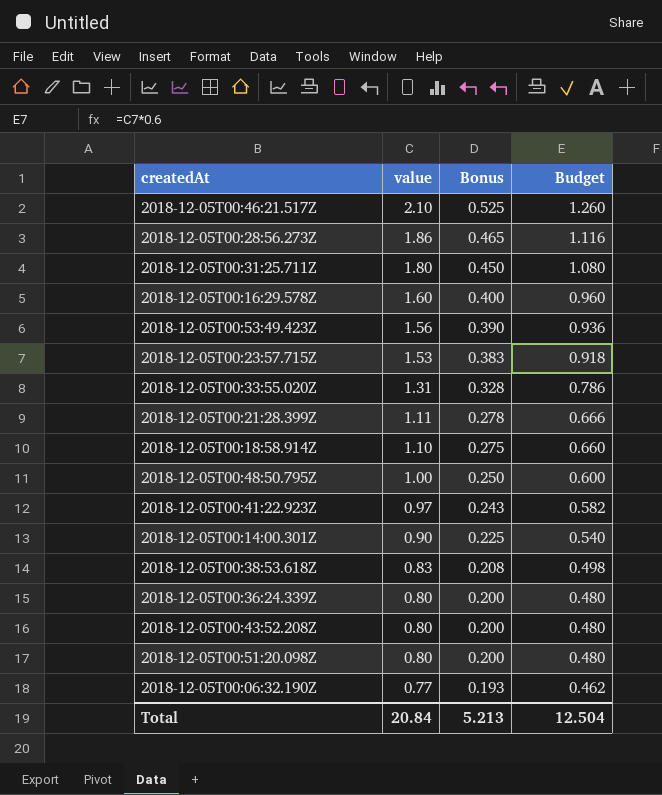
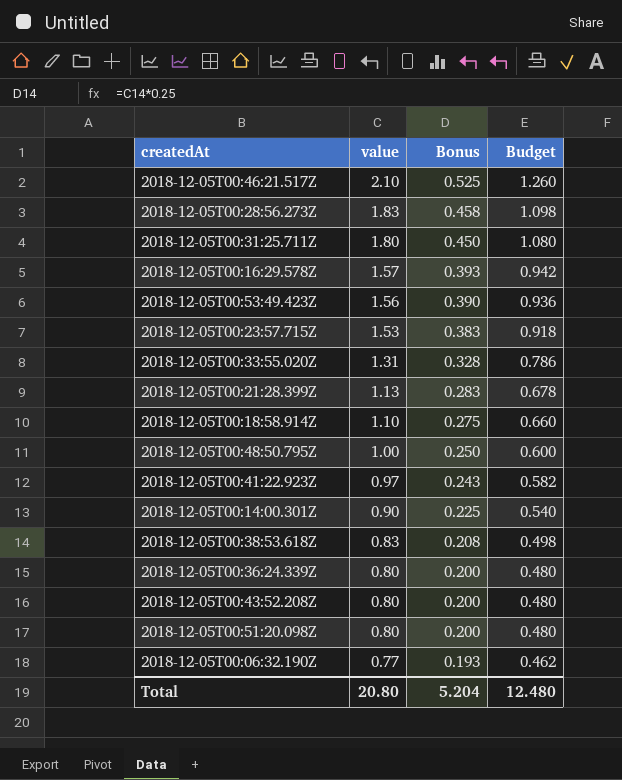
2018-12-05T00:28:56.273Z | value: 1.86 -> 1.83
2018-12-05T00:28:56.273Z | Bonus: 0.465 -> 0.458
2018-12-05T00:28:56.273Z | Budget: 1.116 -> 1.098
2018-12-05T00:16:29.578Z | value: 1.60 -> 1.57
2018-12-05T00:16:29.578Z | Bonus: 0.400 -> 0.393
2018-12-05T00:16:29.578Z | Budget: 0.960 -> 0.942
2018-12-05T00:21:28.399Z | value: 1.11 -> 1.13
2018-12-05T00:21:28.399Z | Bonus: 0.278 -> 0.283
2018-12-05T00:21:28.399Z | Budget: 0.666 -> 0.678
Total | value: 20.84 -> 20.80
Total | Bonus: 5.213 -> 5.204
Total | Budget: 12.504 -> 12.480

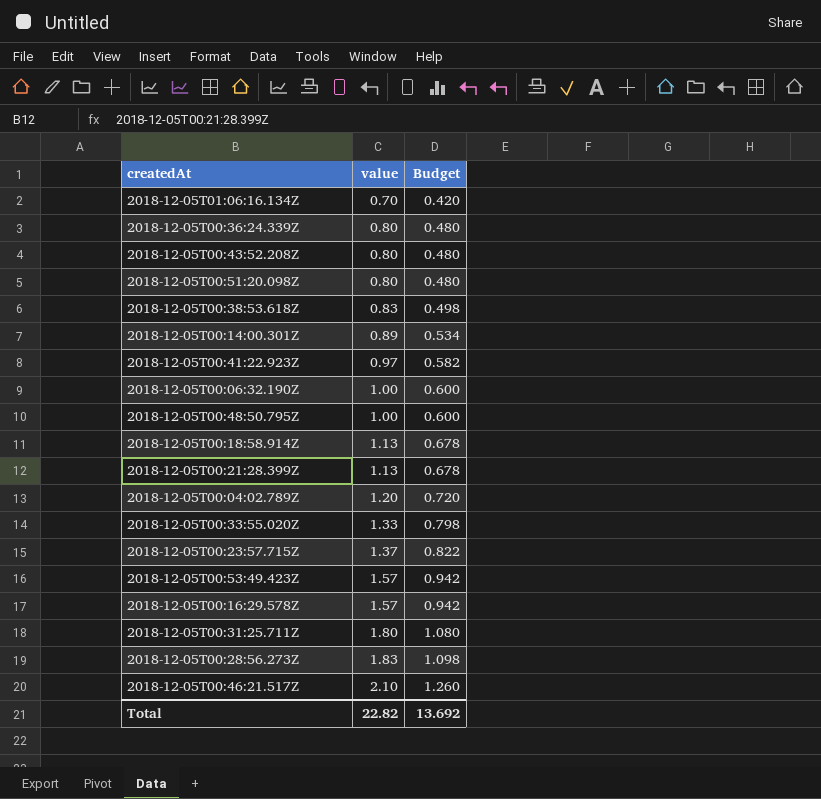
row order: value descending -> value ascending
column Bonus | formula: [value] * 0.25 -> none
row 2018-12-05T01:06:16.134Z: none -> 0.70 | 0.420
2018-12-05T00:14:00.301Z | value: 0.90 -> 0.89
2018-12-05T00:14:00.301Z | Budget: 0.540 -> 0.534
2018-12-05T00:06:32.190Z | value: 0.77 -> 1.00
2018-12-05T00:06:32.190Z | Budget: 0.462 -> 0.600
2018-12-05T00:18:58.914Z | value: 1.10 -> 1.13
2018-12-05T00:18:58.914Z | Budget: 0.660 -> 0.678
row 2018-12-05T00:04:02.789Z: none -> 1.20 | 0.720
2018-12-05T00:33:55.020Z | value: 1.31 -> 1.33
2018-12-05T00:33:55.020Z | Budget: 0.786 -> 0.798
2018-12-05T00:23:57.715Z | value: 1.53 -> 1.37
2018-12-05T00:23:57.715Z | Budget: 0.918 -> 0.822
2018-12-05T00:53:49.423Z | value: 1.56 -> 1.57
2018-12-05T00:53:49.423Z | Budget: 0.936 -> 0.942
Total | value: 20.80 -> 22.82
Total | Budget: 12.480 -> 13.692

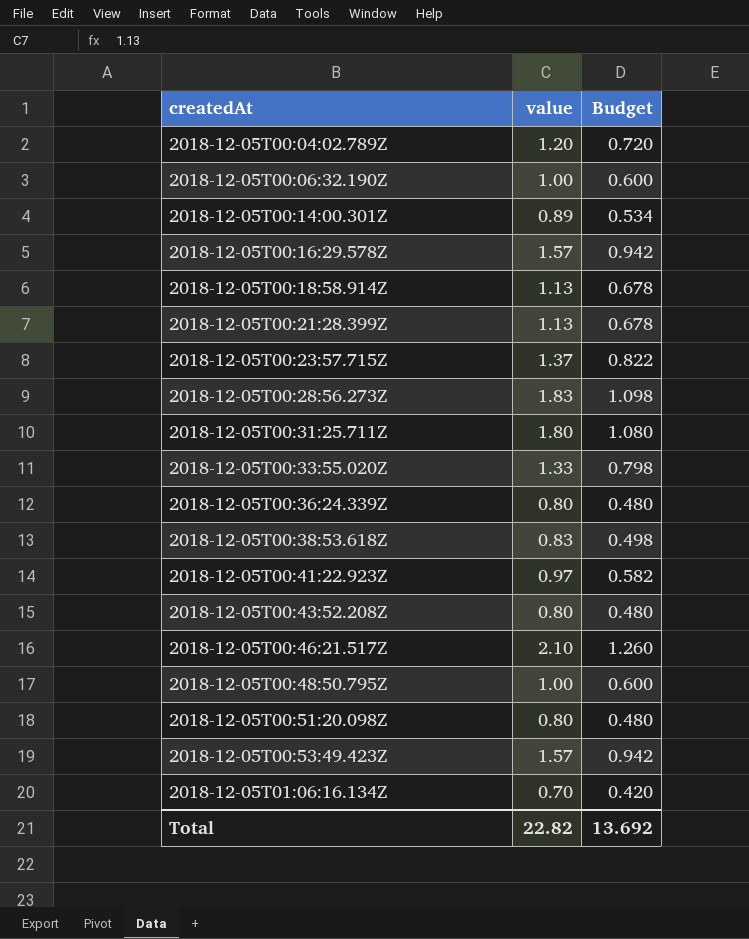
row order: value ascending -> createdAt ascending

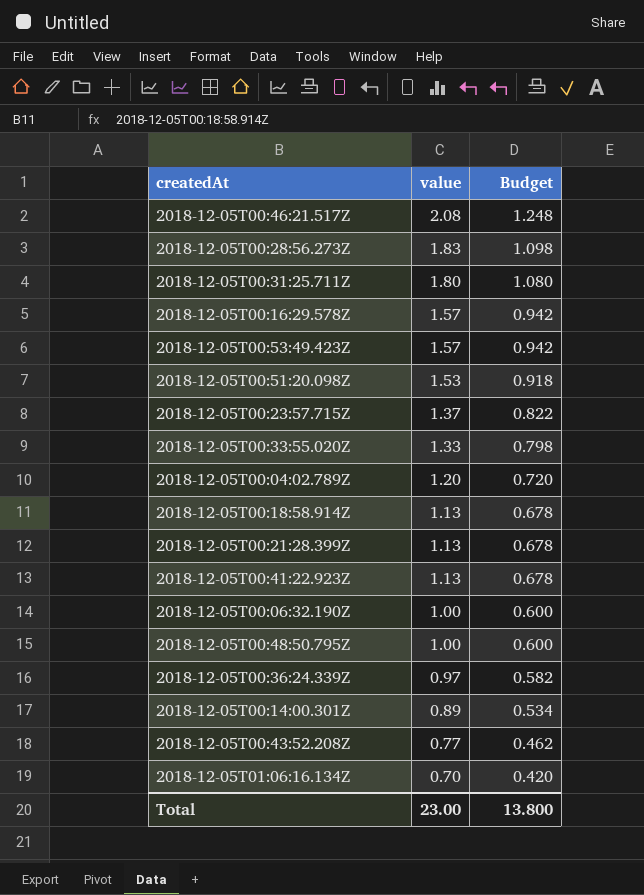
row order: createdAt ascending -> value descending
row 2018-12-05T00:38:53.618Z: 0.83 | 0.498 -> none
2018-12-05T00:46:21.517Z | value: 2.10 -> 2.08
2018-12-05T00:46:21.517Z | Budget: 1.260 -> 1.248
2018-12-05T00:51:20.098Z | value: 0.80 -> 1.53
2018-12-05T00:51:20.098Z | Budget: 0.480 -> 0.918
2018-12-05T00:41:22.923Z | value: 0.97 -> 1.13
2018-12-05T00:41:22.923Z | Budget: 0.582 -> 0.678
2018-12-05T00:36:24.339Z | value: 0.80 -> 0.97
2018-12-05T00:36:24.339Z | Budget: 0.480 -> 0.582
2018-12-05T00:43:52.208Z | value: 0.80 -> 0.77
2018-12-05T00:43:52.208Z | Budget: 0.480 -> 0.462
Total | value: 22.82 -> 23.00
Total | Budget: 13.692 -> 13.800

